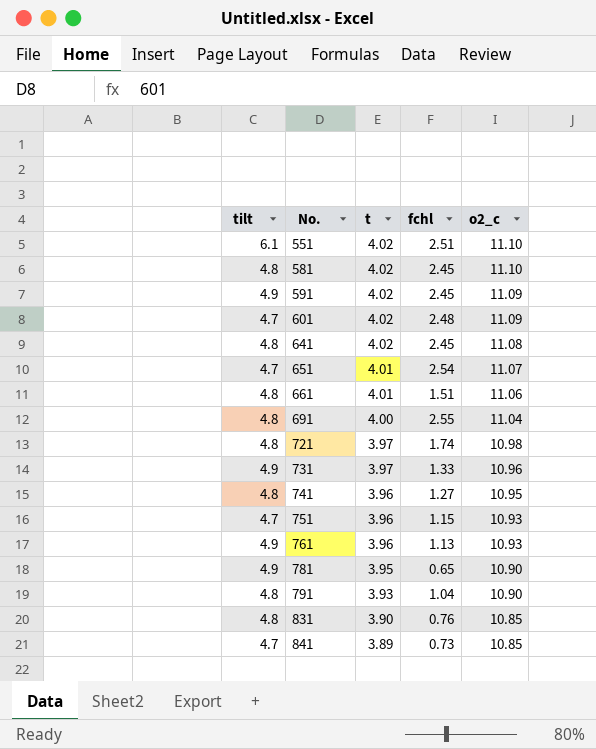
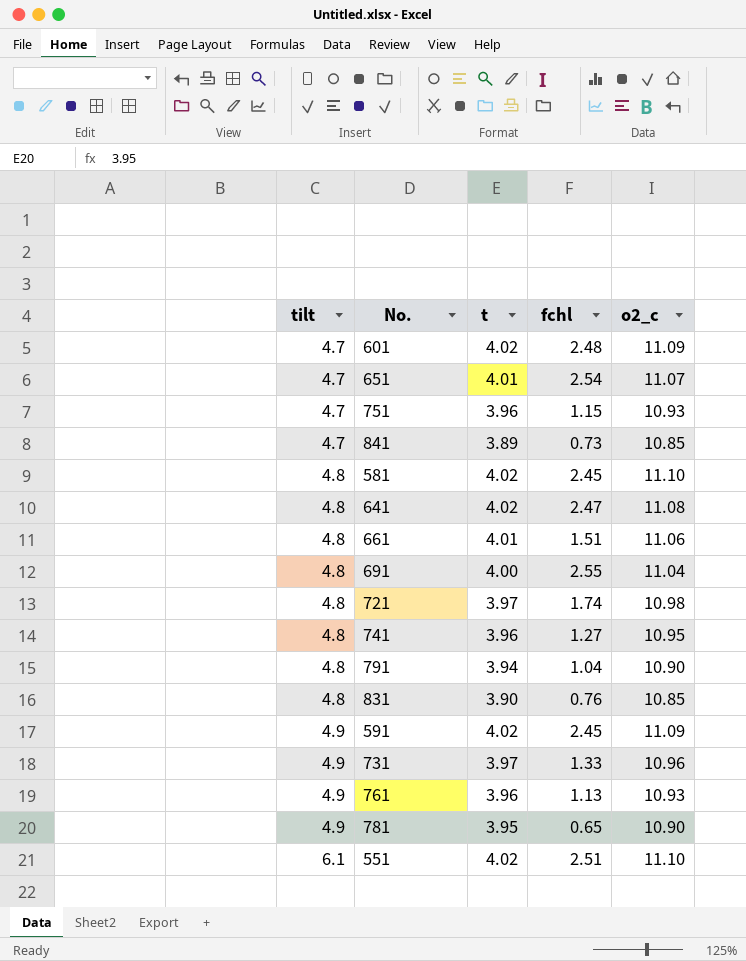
row order: No. ascending -> tilt ascending
641 | fchl: 2.45 -> 2.47
791 | t: 3.93 -> 3.94

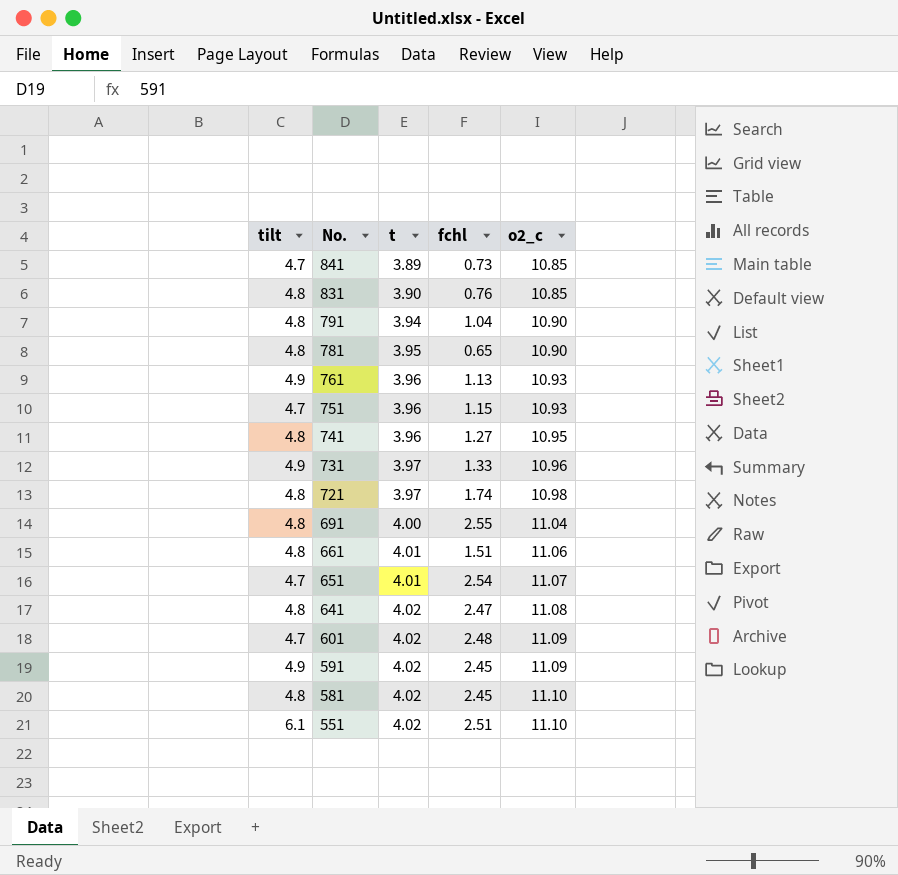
row order: tilt ascending -> No. descending
781 | tilt: 4.9 -> 4.8

